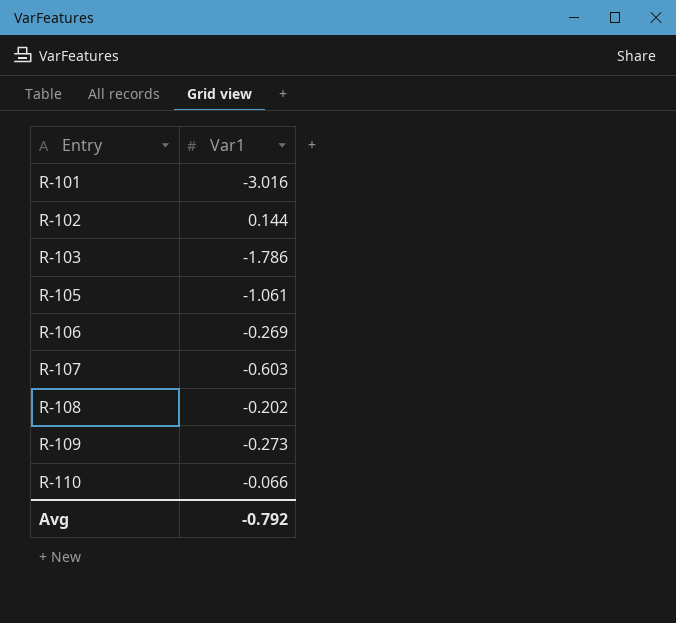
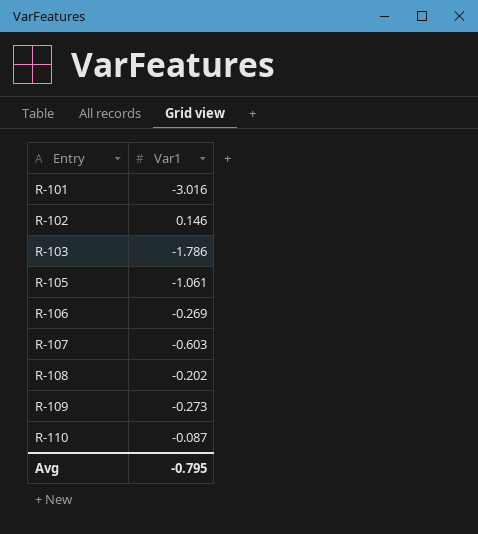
R-102 | Var1: 0.144 -> 0.146
R-110 | Var1: -0.066 -> -0.087
Avg | Var1: -0.792 -> -0.795

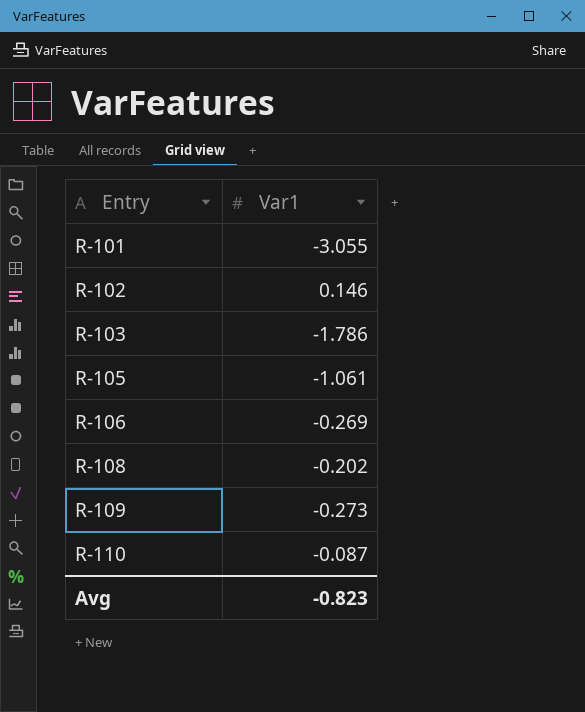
row R-107: -0.603 -> none
R-101 | Var1: -3.016 -> -3.055
Avg | Var1: -0.795 -> -0.823

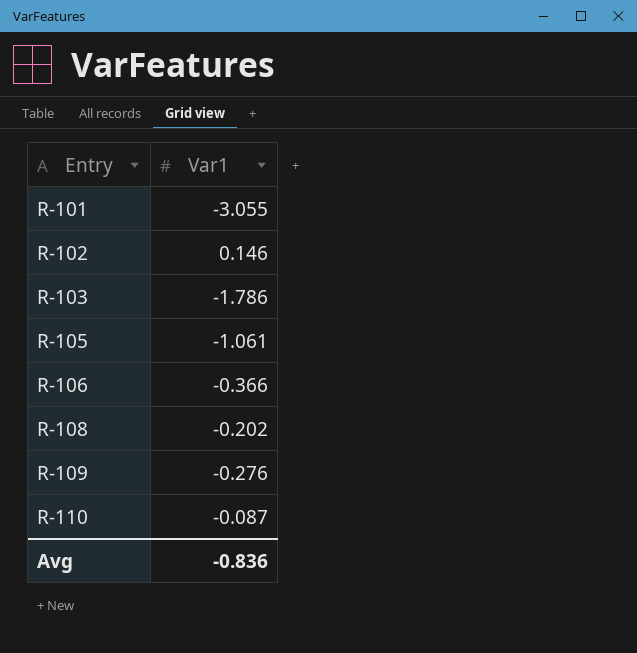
R-106 | Var1: -0.269 -> -0.366
R-109 | Var1: -0.273 -> -0.276
Avg | Var1: -0.823 -> -0.836

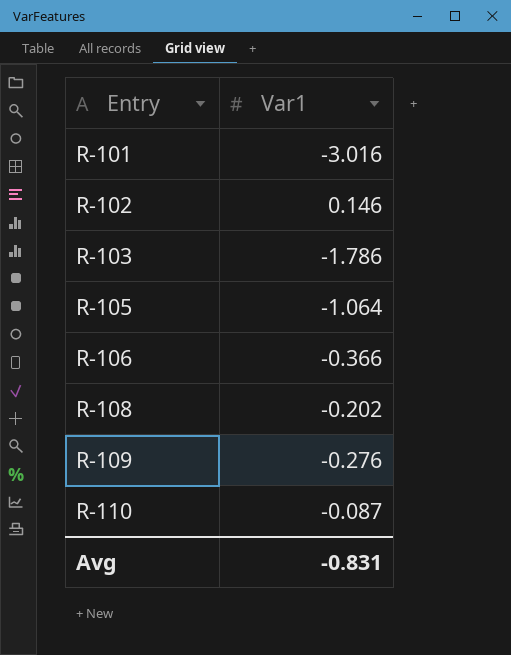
R-101 | Var1: -3.055 -> -3.016
R-105 | Var1: -1.061 -> -1.064
Avg | Var1: -0.836 -> -0.831

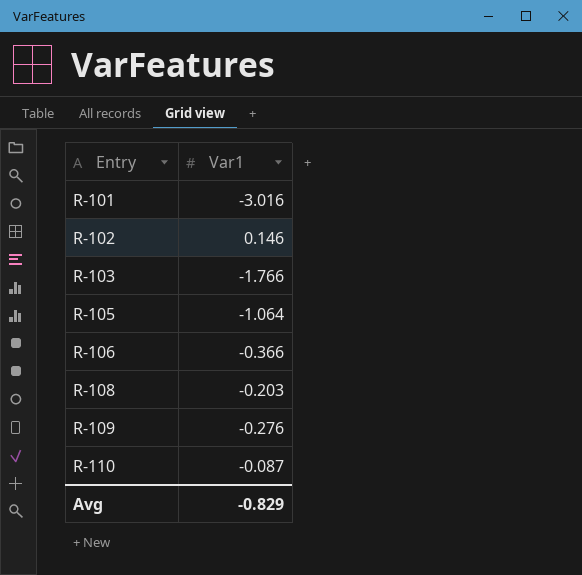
R-103 | Var1: -1.786 -> -1.766
R-108 | Var1: -0.202 -> -0.203
Avg | Var1: -0.831 -> -0.829

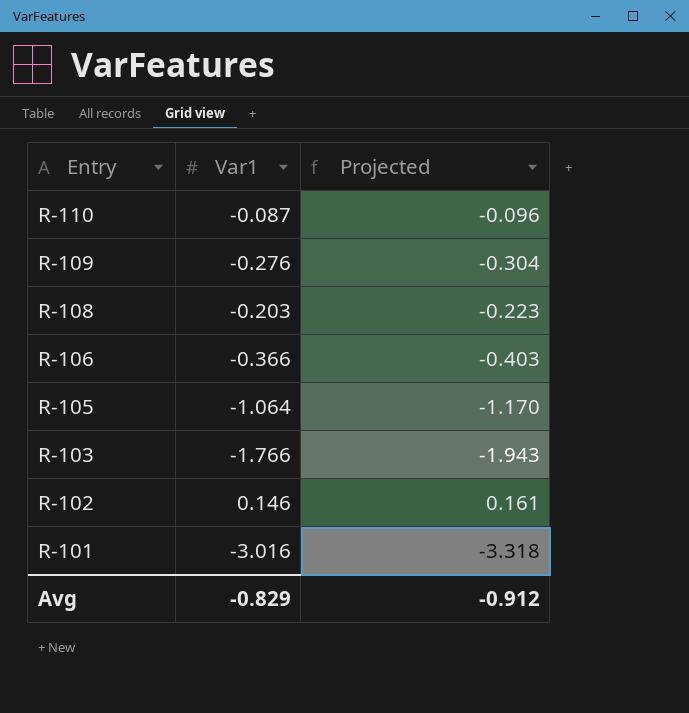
row order: Entry ascending -> Entry descending
column Projected | formula: none -> [Var1] * 1.1

